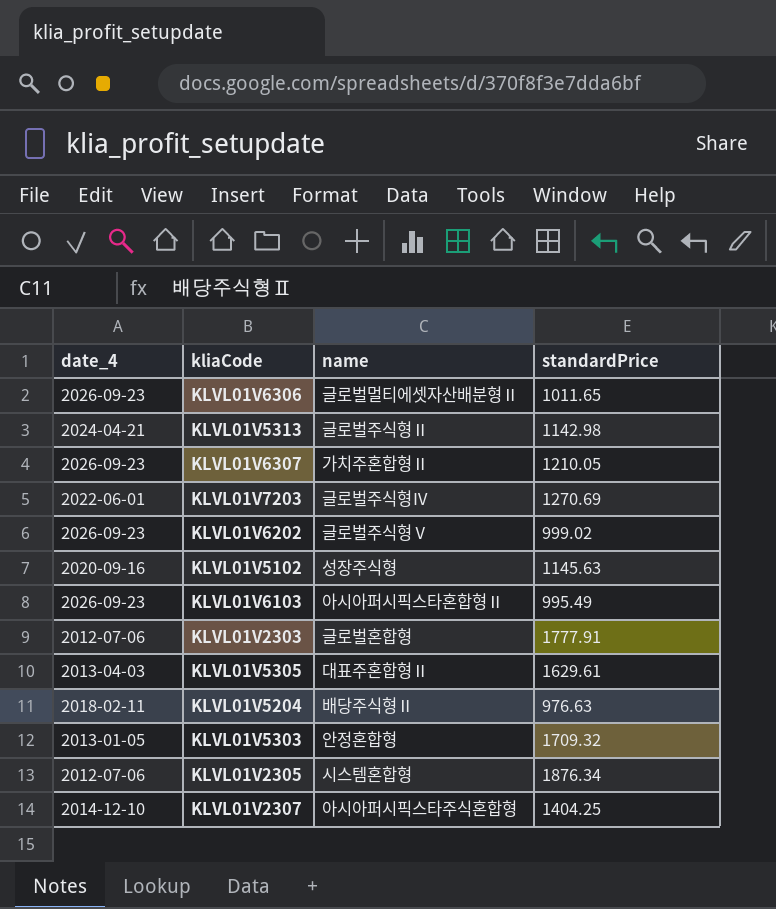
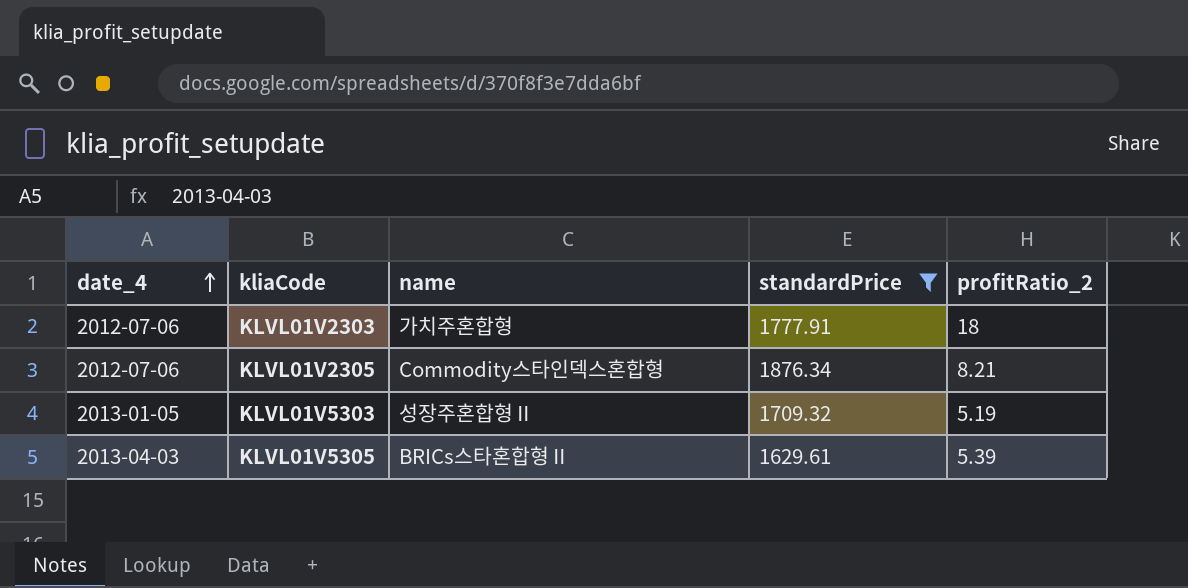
filter: none -> standardPrice >= 1629.61
row order: none -> date_4 ascending
column profitRatio_2 | position: none -> 5
KLVL01V2303 | name: 글로벌혼합형 -> 가치주혼합형
KLVL01V2305 | name: 시스템혼합형 -> Commodity스타인덱스혼합형
KLVL01V5303 | name: 안정혼합형 -> 성장주혼합형Ⅱ
KLVL01V5305 | name: 대표주혼합형Ⅱ -> BRICs스타혼합형Ⅱ

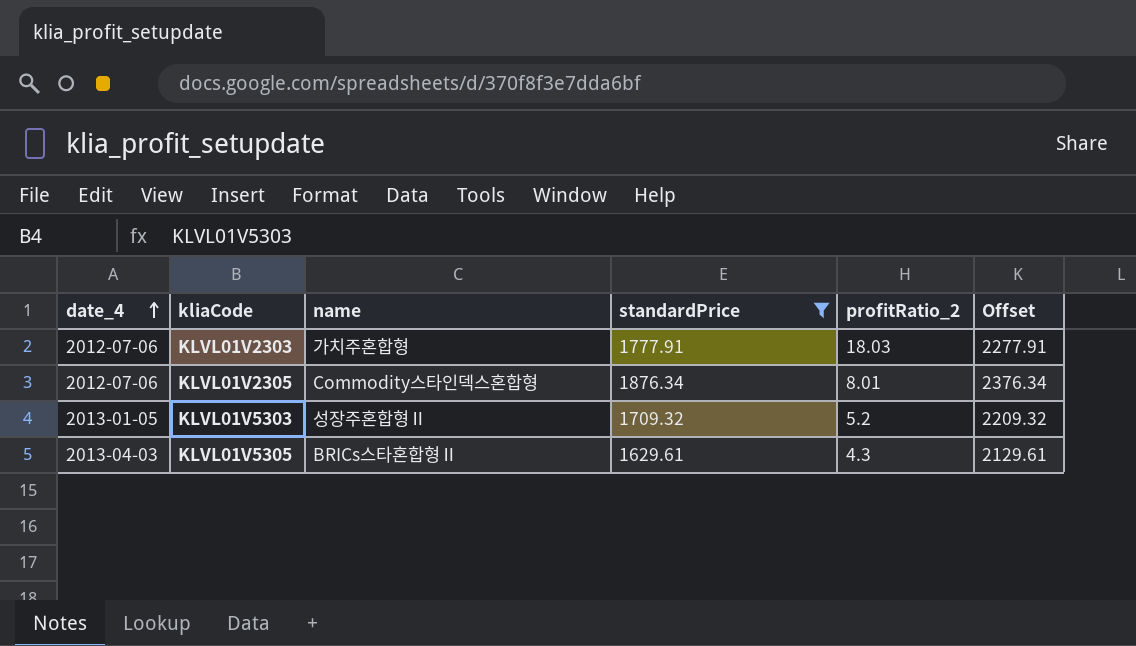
column Offset | formula: none -> [standardPrice] + 500
KLVL01V2303 | profitRatio_2: 18 -> 18.03
KLVL01V2305 | profitRatio_2: 8.21 -> 8.01
KLVL01V5303 | profitRatio_2: 5.19 -> 5.2
KLVL01V5305 | profitRatio_2: 5.39 -> 4.3

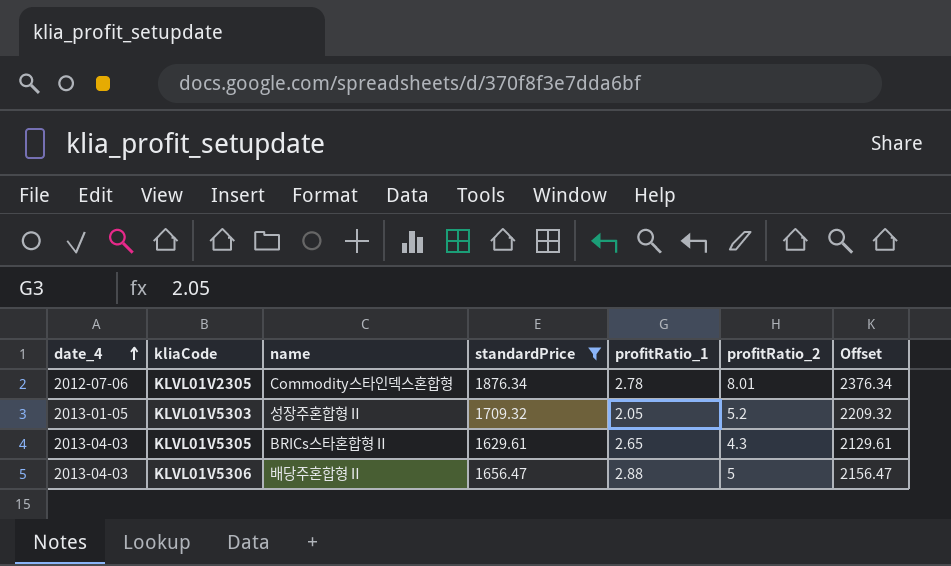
column profitRatio_1 | position: none -> 5
row KLVL01V2303: 2012-07-06 | 가치주혼합형 | 1777.91 | 18.03 | 2277.91 -> none
row KLVL01V5306: none -> 2013-04-03 | 배당주혼합형Ⅱ | 1656.47 | 2.88 | 5 | 2156.47

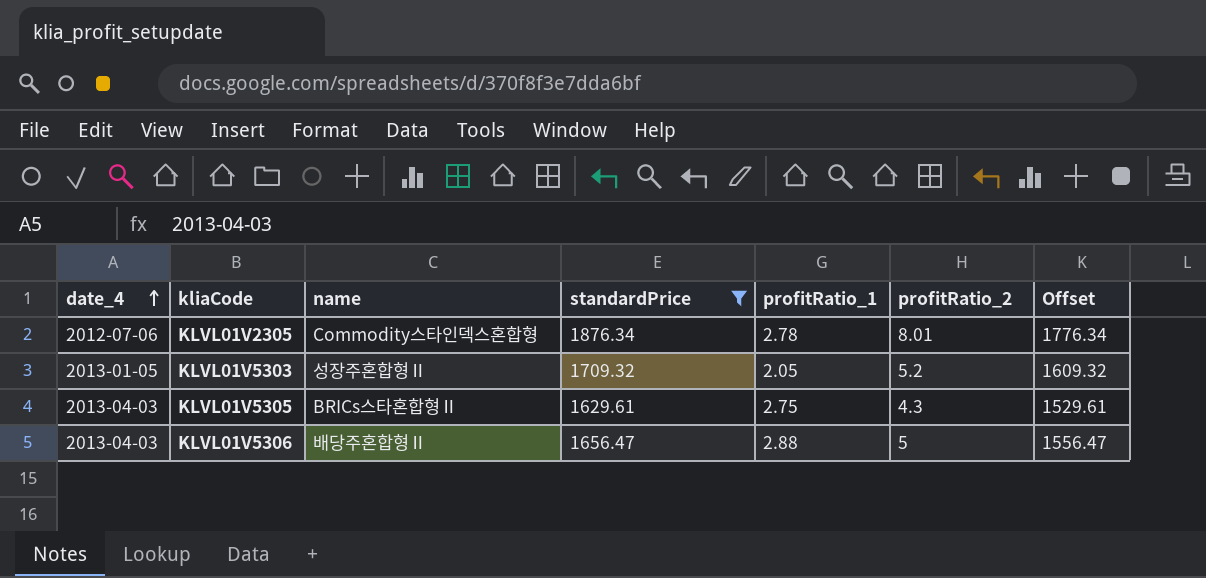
column Offset | formula: [standardPrice] + 500 -> [standardPrice] - 100
KLVL01V5305 | profitRatio_1: 2.65 -> 2.75

